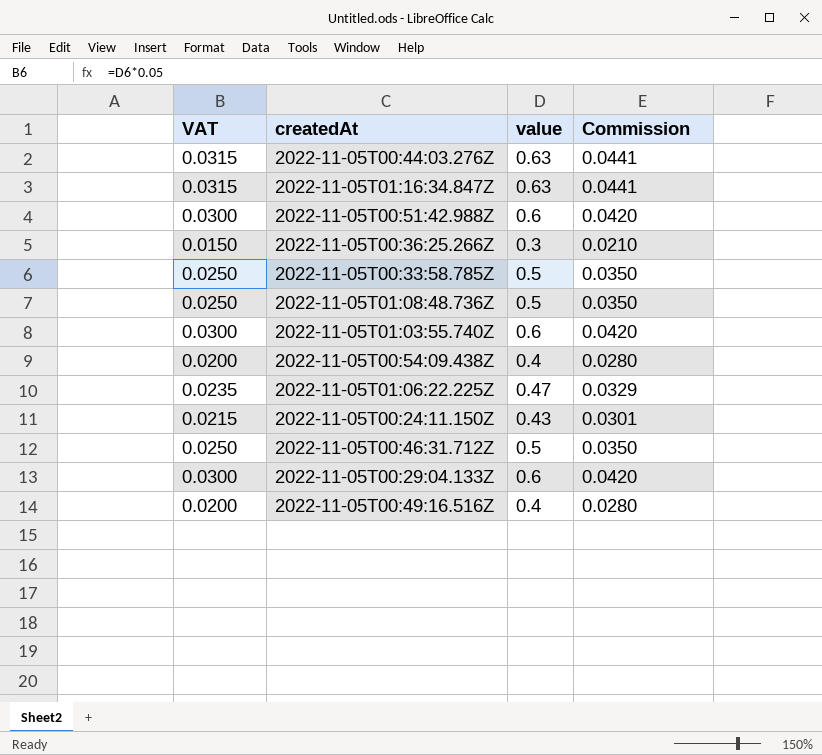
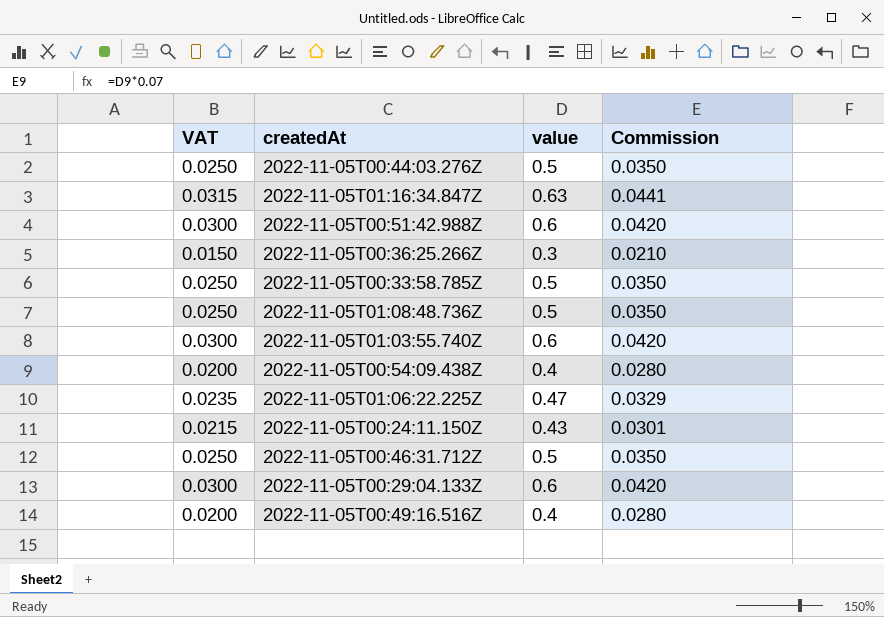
2022-11-05T00:44:03.276Z | VAT: 0.0315 -> 0.0250
2022-11-05T00:44:03.276Z | value: 0.63 -> 0.5
2022-11-05T00:44:03.276Z | Commission: 0.0441 -> 0.0350

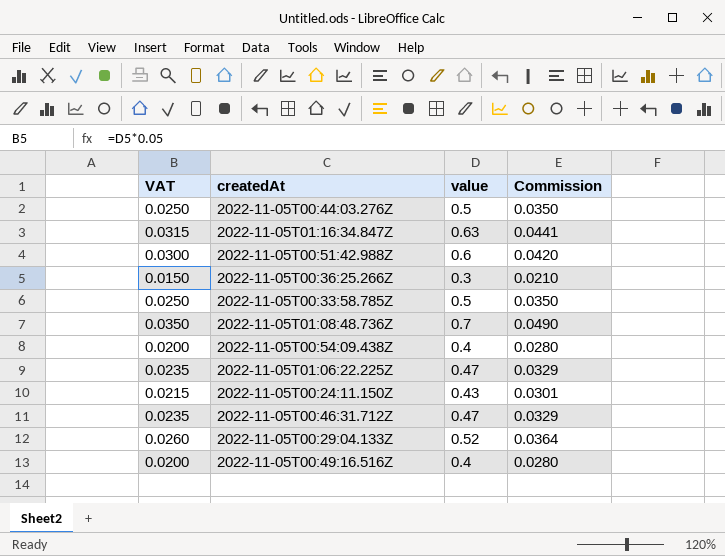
row 2022-11-05T01:03:55.740Z: 0.0300 | 0.6 | 0.0420 -> none
2022-11-05T01:08:48.736Z | VAT: 0.0250 -> 0.0350
2022-11-05T01:08:48.736Z | value: 0.5 -> 0.7
2022-11-05T01:08:48.736Z | Commission: 0.0350 -> 0.0490
2022-11-05T00:46:31.712Z | VAT: 0.0250 -> 0.0235
2022-11-05T00:46:31.712Z | value: 0.5 -> 0.47
2022-11-05T00:46:31.712Z | Commission: 0.0350 -> 0.0329
2022-11-05T00:29:04.133Z | VAT: 0.0300 -> 0.0260
2022-11-05T00:29:04.133Z | value: 0.6 -> 0.52
2022-11-05T00:29:04.133Z | Commission: 0.0420 -> 0.0364

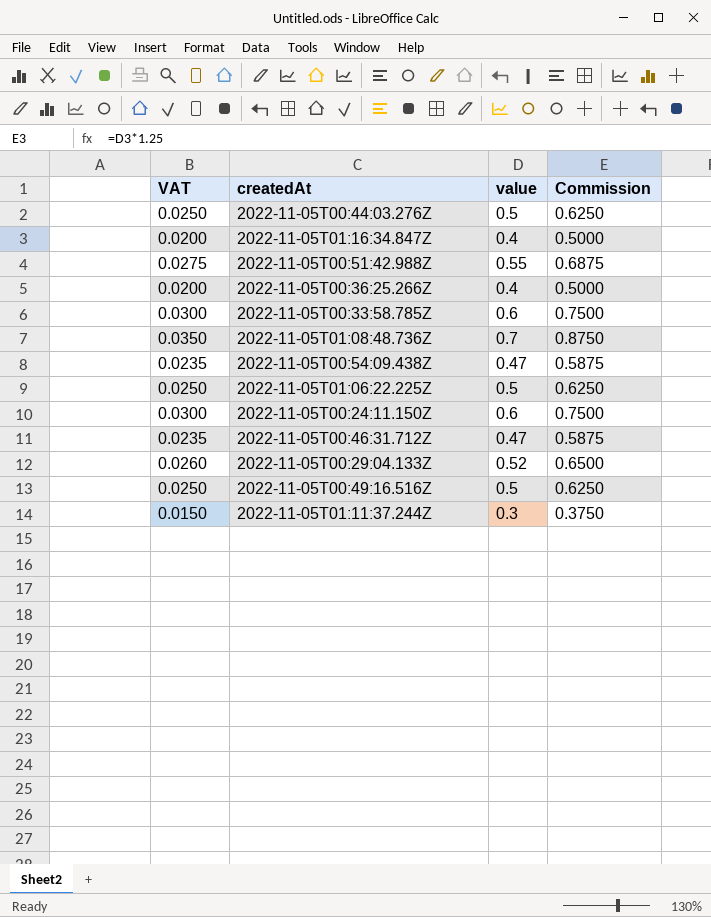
column Commission | formula: [value] * 0.07 -> [value] * 1.25
2022-11-05T01:16:34.847Z | VAT: 0.0315 -> 0.0200
2022-11-05T01:16:34.847Z | value: 0.63 -> 0.4
2022-11-05T00:51:42.988Z | VAT: 0.0300 -> 0.0275
2022-11-05T00:51:42.988Z | value: 0.6 -> 0.55
2022-11-05T00:36:25.266Z | VAT: 0.0150 -> 0.0200
2022-11-05T00:36:25.266Z | value: 0.3 -> 0.4
2022-11-05T00:33:58.785Z | VAT: 0.0250 -> 0.0300
2022-11-05T00:33:58.785Z | value: 0.5 -> 0.6
2022-11-05T00:54:09.438Z | VAT: 0.0200 -> 0.0235
2022-11-05T00:54:09.438Z | value: 0.4 -> 0.47
2022-11-05T01:06:22.225Z | VAT: 0.0235 -> 0.0250
2022-11-05T01:06:22.225Z | value: 0.47 -> 0.5
2022-11-05T00:24:11.150Z | VAT: 0.0215 -> 0.0300
2022-11-05T00:24:11.150Z | value: 0.43 -> 0.6
2022-11-05T00:49:16.516Z | VAT: 0.0200 -> 0.0250
2022-11-05T00:49:16.516Z | value: 0.4 -> 0.5
row 2022-11-05T01:11:37.244Z: none -> 0.0150 | 0.3 | 0.3750

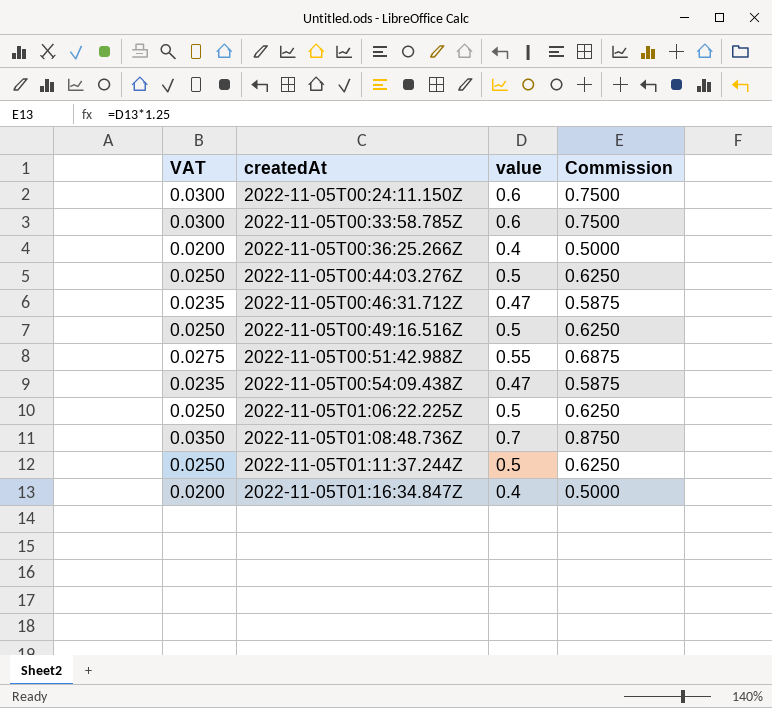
row order: none -> createdAt ascending
row 2022-11-05T00:29:04.133Z: 0.0260 | 0.52 | 0.6500 -> none
2022-11-05T01:11:37.244Z | VAT: 0.0150 -> 0.0250
2022-11-05T01:11:37.244Z | value: 0.3 -> 0.5
2022-11-05T01:11:37.244Z | Commission: 0.3750 -> 0.6250

